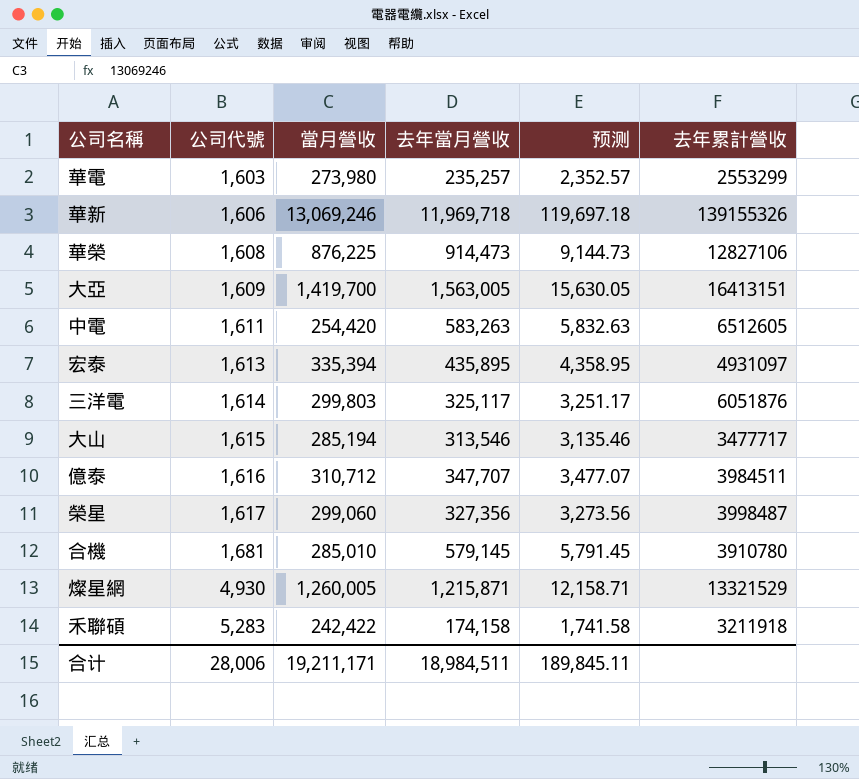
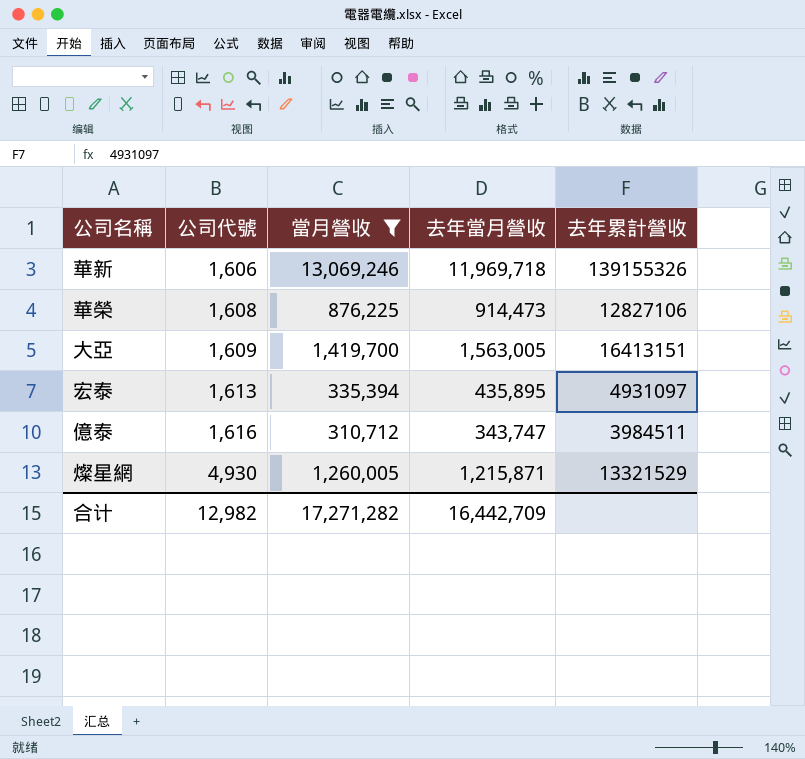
filter: none -> 當月營收 >= 310,712
column 预测 | formula: [去年當月營收] * 0.01 -> none
億泰 | 去年當月營收: 347,707 -> 343,747
合计 | 公司代號: 28,006 -> 12,982
合计 | 當月營收: 19,211,171 -> 17,271,282
合计 | 去年當月營收: 18,984,511 -> 16,442,709

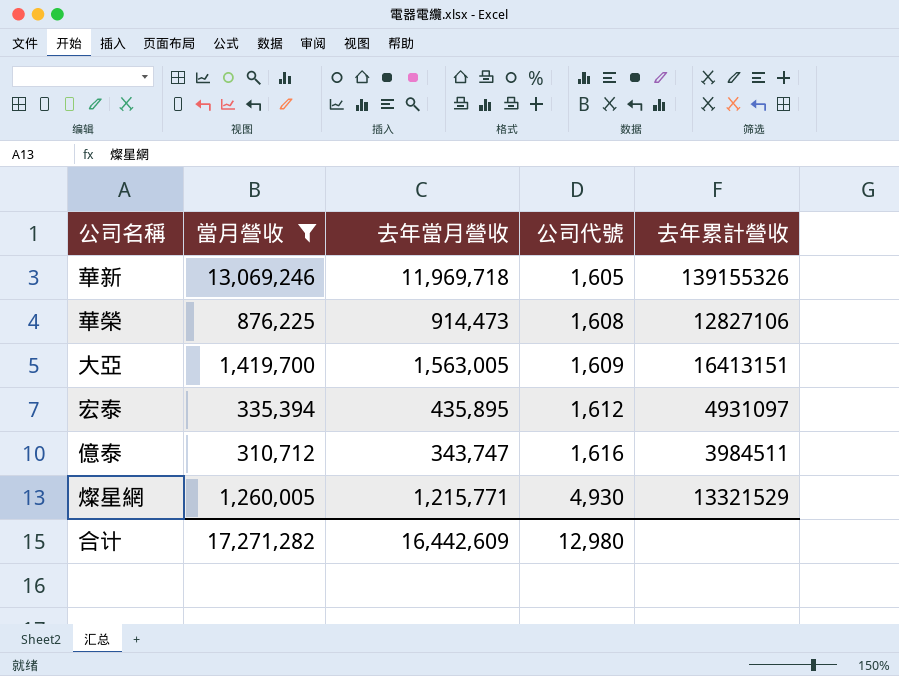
column 公司代號 | position: 2 -> 4
華新 | 公司代號: 1,606 -> 1,605
宏泰 | 公司代號: 1,613 -> 1,612
燦星網 | 去年當月營收: 1,215,871 -> 1,215,771
合计 | 去年當月營收: 16,442,709 -> 16,442,609
合计 | 公司代號: 12,982 -> 12,980

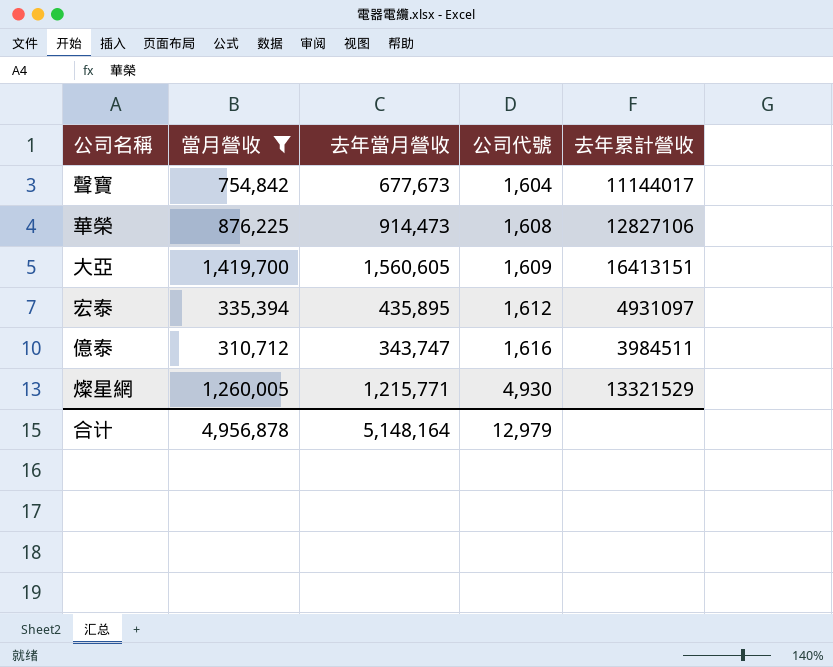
row 華新: 13,069,246 | 11,969,718 | 1,605 | 139155326 -> none
row 聲寶: none -> 754,842 | 677,673 | 1,604 | 11144017
大亞 | 去年當月營收: 1,563,005 -> 1,560,605
合计 | 當月營收: 17,271,282 -> 4,956,878
合计 | 去年當月營收: 16,442,609 -> 5,148,164
合计 | 公司代號: 12,980 -> 12,979

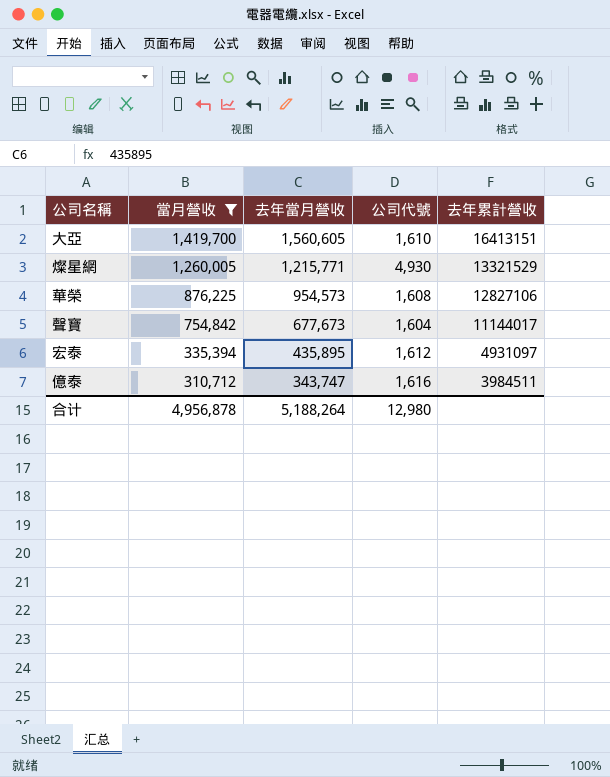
row order: 公司代號 ascending -> 當月營收 descending
大亞 | 公司代號: 1,609 -> 1,610
華榮 | 去年當月營收: 914,473 -> 954,573
合计 | 去年當月營收: 5,148,164 -> 5,188,264
合计 | 公司代號: 12,979 -> 12,980

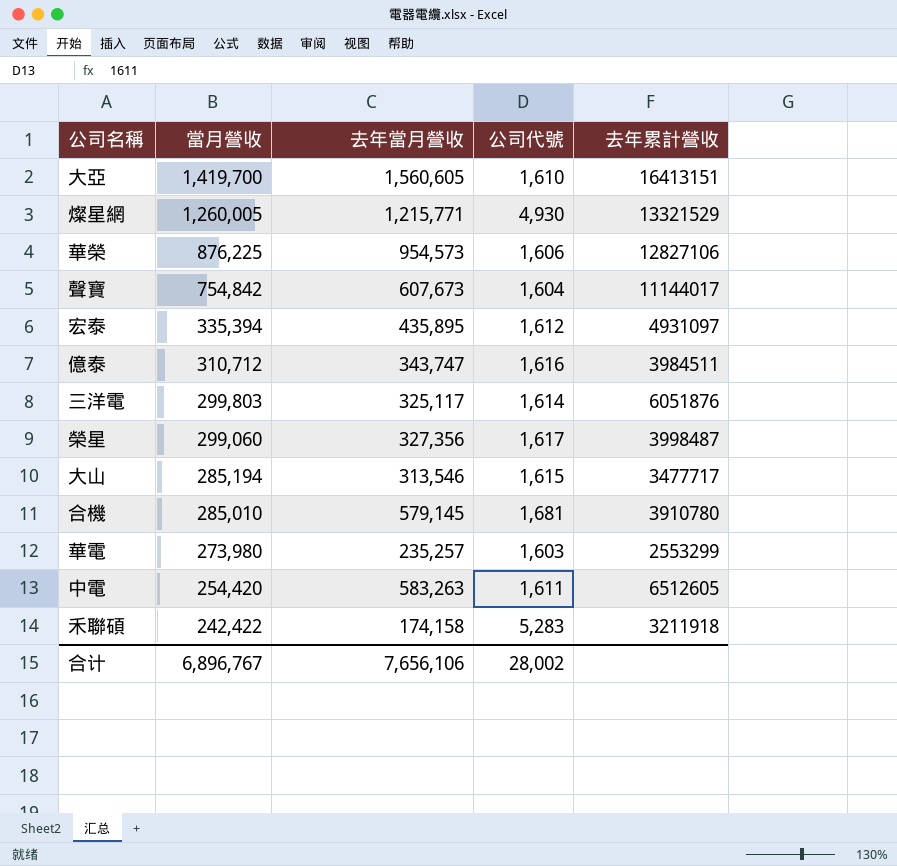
filter: 當月營收 >= 310,712 -> none
華榮 | 公司代號: 1,608 -> 1,606
聲寶 | 去年當月營收: 677,673 -> 607,673
合计 | 當月營收: 4,956,878 -> 6,896,767
合计 | 去年當月營收: 5,188,264 -> 7,656,106
合计 | 公司代號: 12,980 -> 28,002

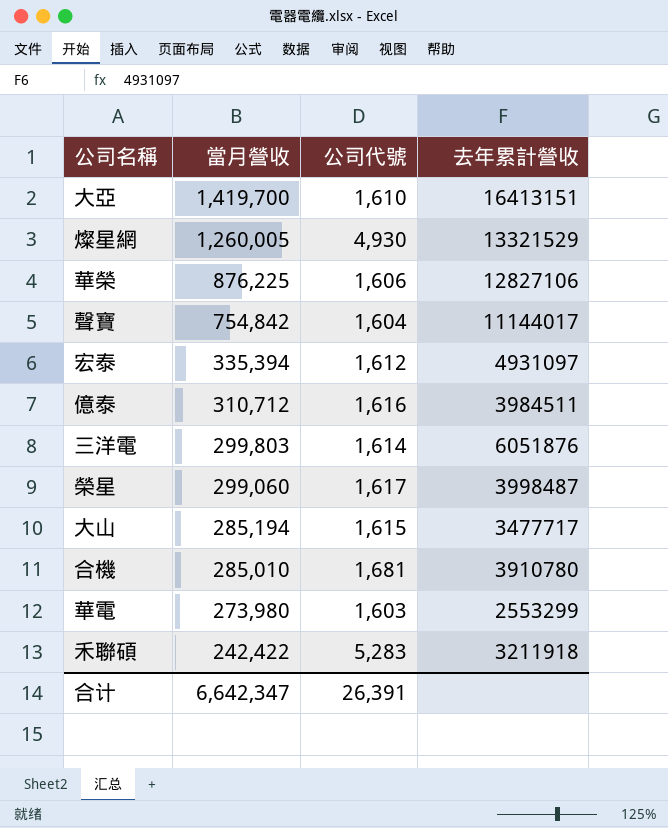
column 去年當月營收 | position: 3 -> none
row 中電: 254,420 | 583,263 | 1,611 | 6512605 -> none
合计 | 當月營收: 6,896,767 -> 6,642,347
合计 | 公司代號: 28,002 -> 26,391

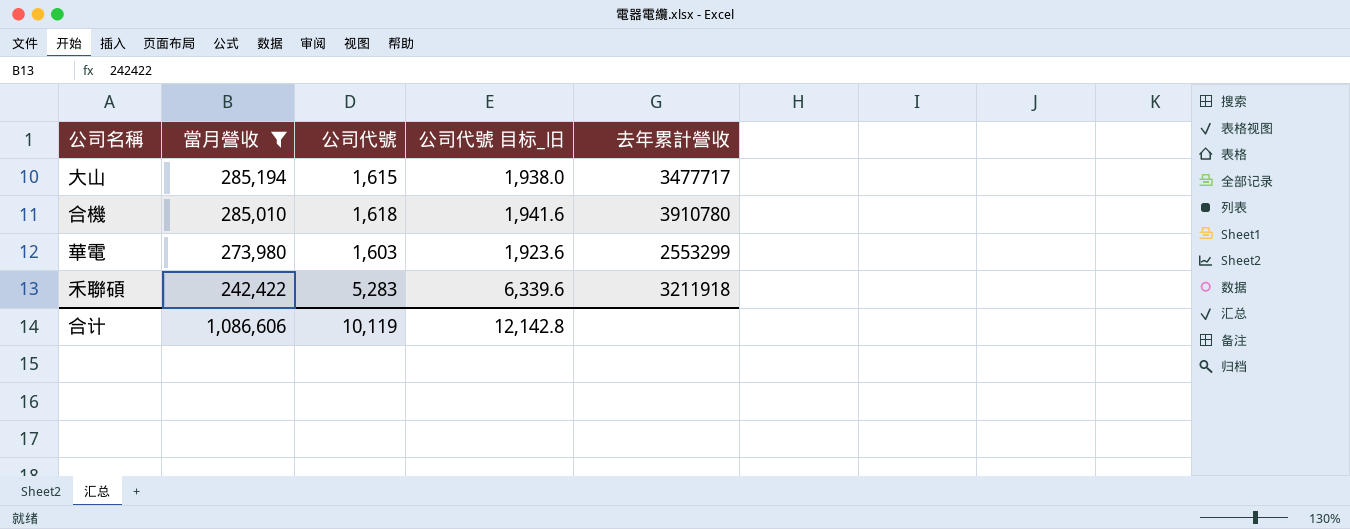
filter: none -> 當月營收 <= 285,194
column 公司代號 目标_旧 | formula: none -> [公司代號] * 1.2
合機 | 公司代號: 1,681 -> 1,618
合计 | 當月營收: 6,642,347 -> 1,086,606
合计 | 公司代號: 26,391 -> 10,119

